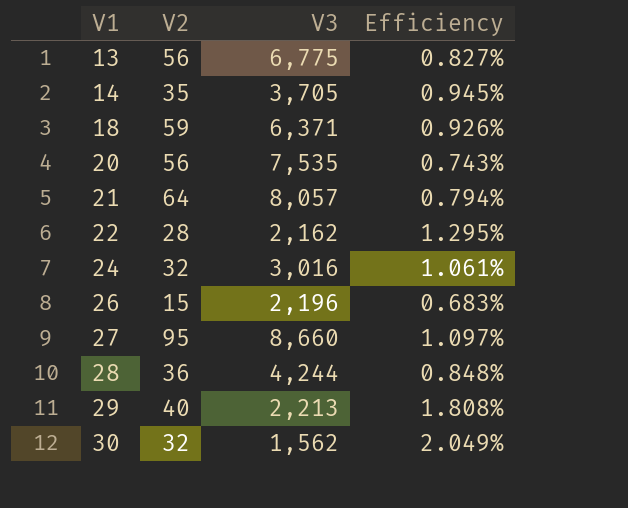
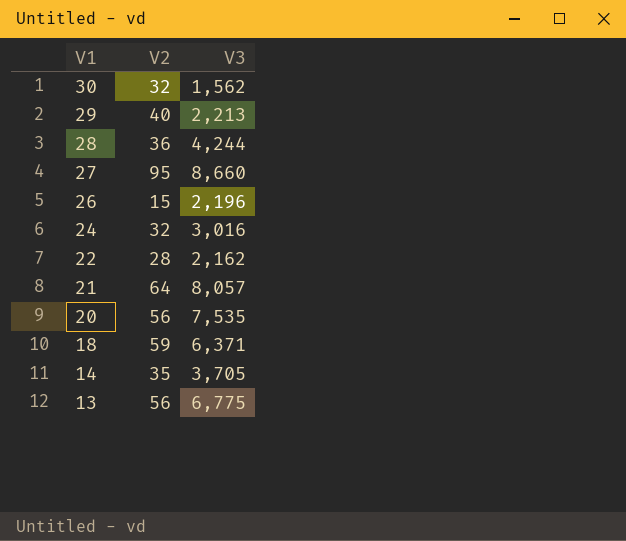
row order: V1 ascending -> V1 descending
column Efficiency | formula: [V2] / [V3] -> none

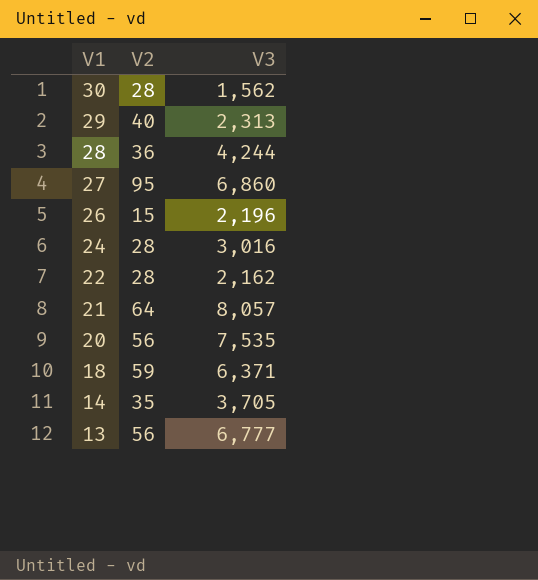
30 | V2: 32 -> 28
29 | V3: 2,213 -> 2,313
27 | V3: 8,660 -> 6,860
24 | V2: 32 -> 28
13 | V3: 6,775 -> 6,777

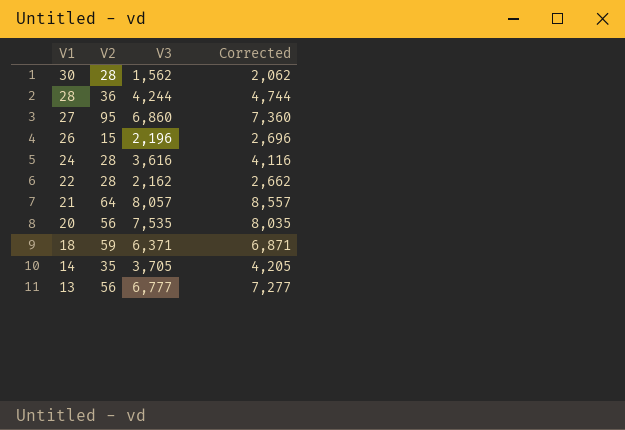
column Corrected | formula: none -> [V3] + 500
row 29: 40 | 2,313 -> none
24 | V3: 3,016 -> 3,616

